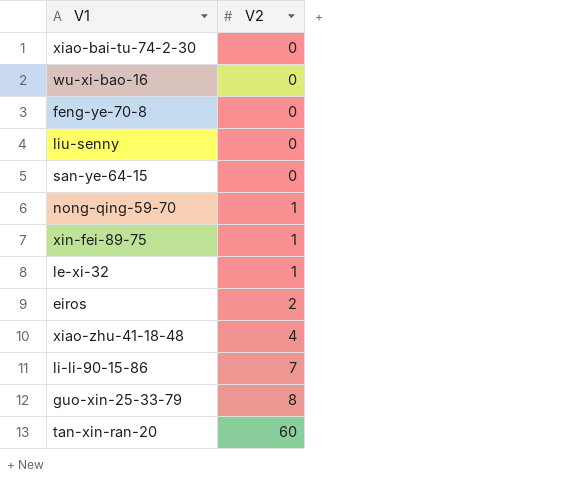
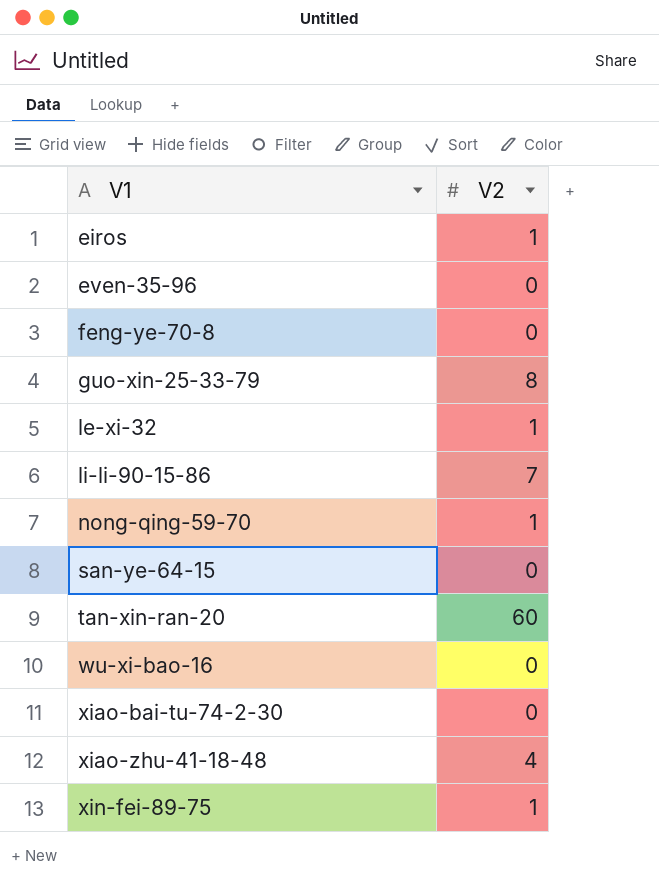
row order: V2 ascending -> V1 ascending
row liu-senny: 0 -> none
eiros | V2: 2 -> 1
row even-35-96: none -> 0

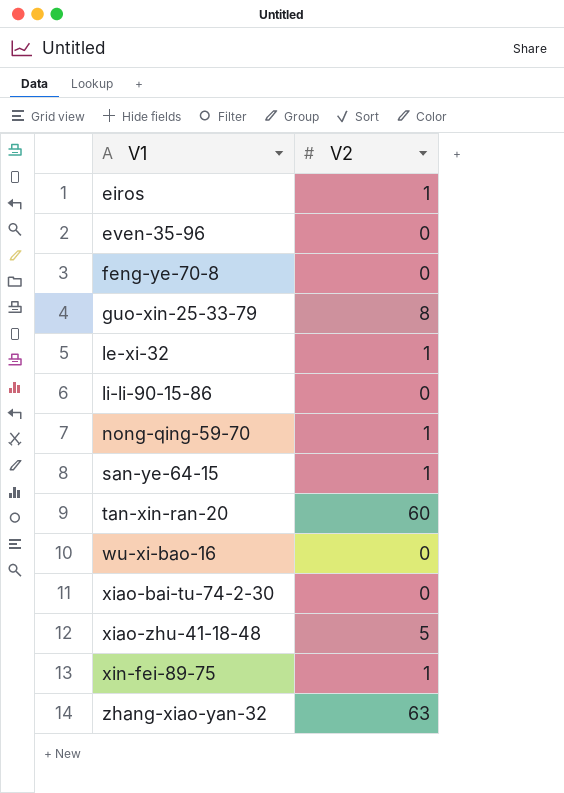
li-li-90-15-86 | V2: 7 -> 0
san-ye-64-15 | V2: 0 -> 1
xiao-zhu-41-18-48 | V2: 4 -> 5
row zhang-xiao-yan-32: none -> 63

